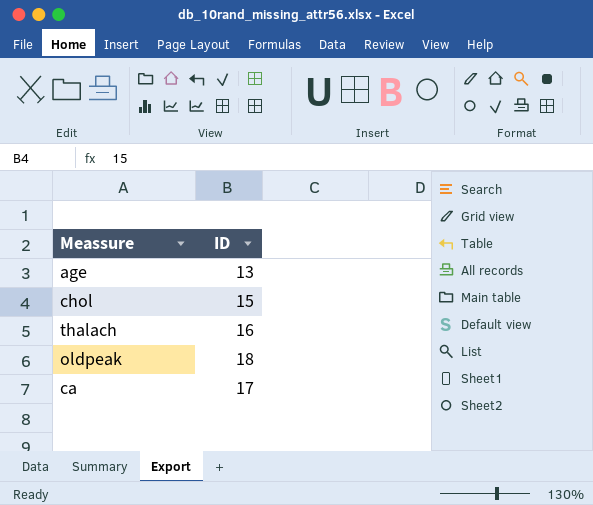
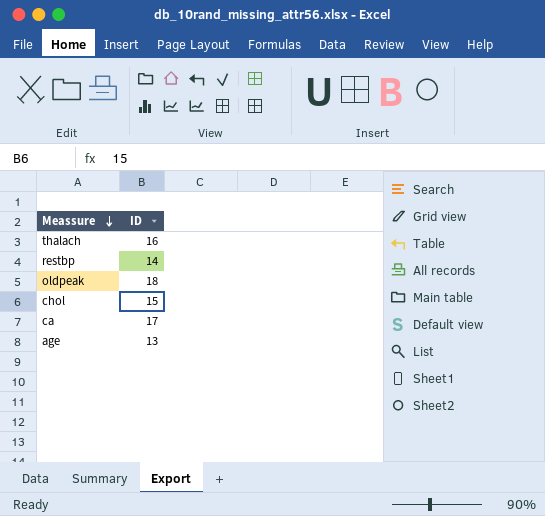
row order: none -> Meassure descending
row restbp: none -> 14

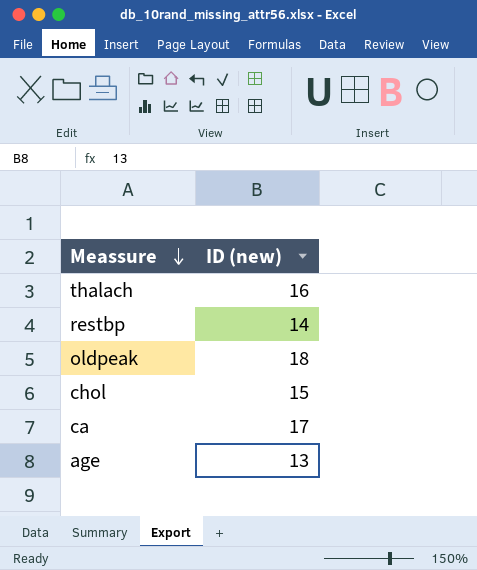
column name: ID -> ID (new)

